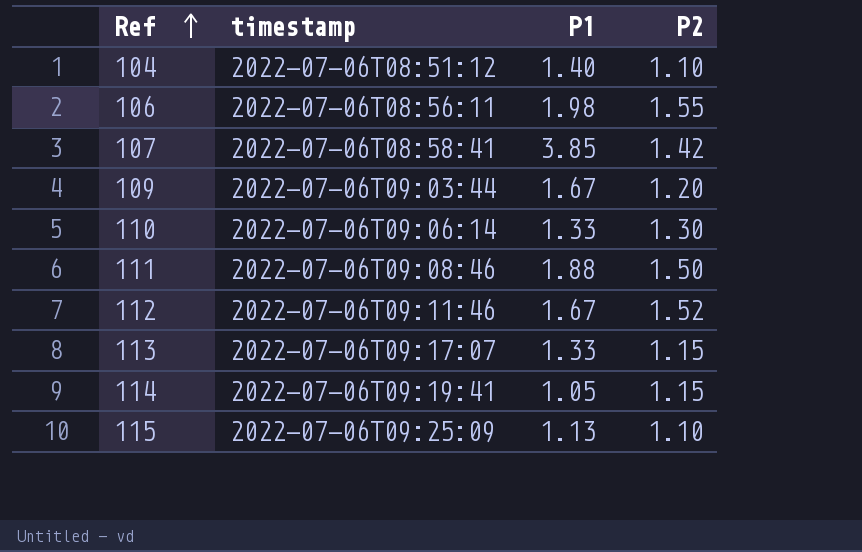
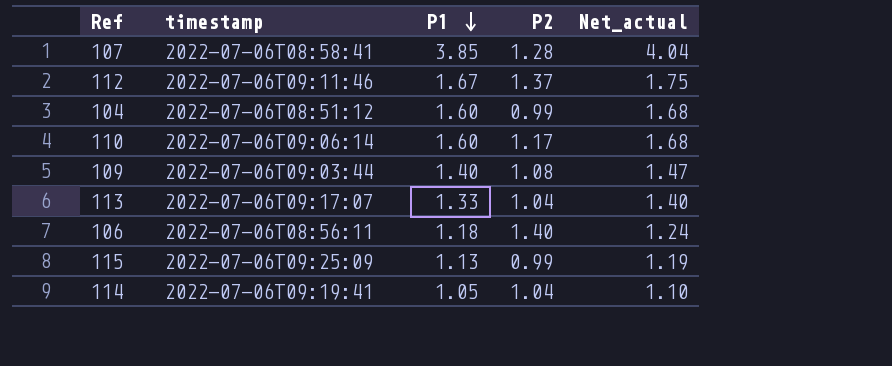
row order: Ref ascending -> P1 descending
column Net_actual | formula: none -> [P1] * 1.05
row 111: 2022-07-06T09:08:46 | 1.88 | 1.50 -> none
107 | P2: 1.42 -> 1.28
112 | P2: 1.52 -> 1.37
104 | P1: 1.40 -> 1.60
104 | P2: 1.10 -> 0.99
110 | P1: 1.33 -> 1.60
110 | P2: 1.30 -> 1.17
109 | P1: 1.67 -> 1.40
109 | P2: 1.20 -> 1.08
113 | P2: 1.15 -> 1.04
106 | P1: 1.98 -> 1.18
106 | P2: 1.55 -> 1.40
115 | P2: 1.10 -> 0.99
114 | P2: 1.15 -> 1.04

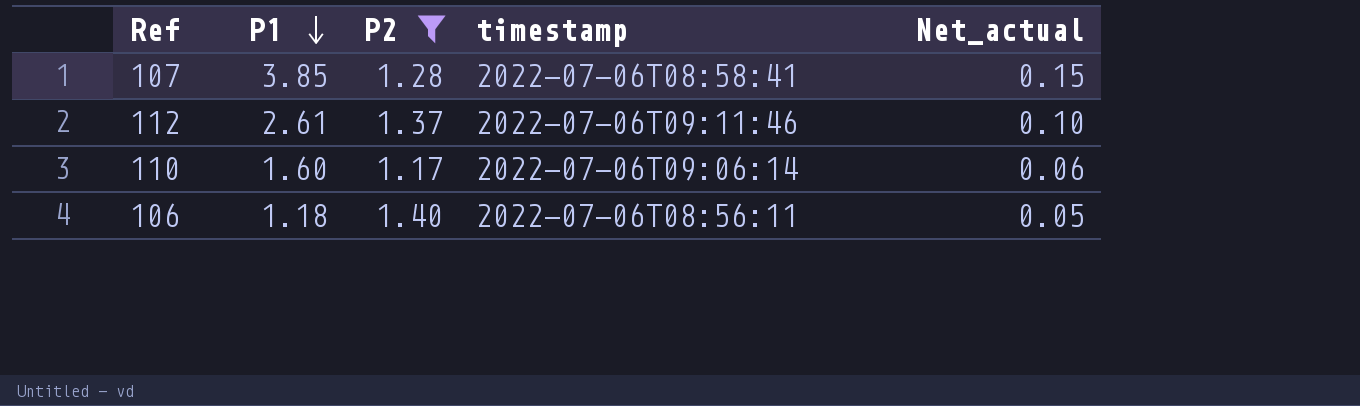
filter: none -> P2 >= 1.17
column timestamp | position: 2 -> 4
column Net_actual | formula: [P1] * 1.05 -> [P1] * 0.04
112 | P1: 1.67 -> 2.61

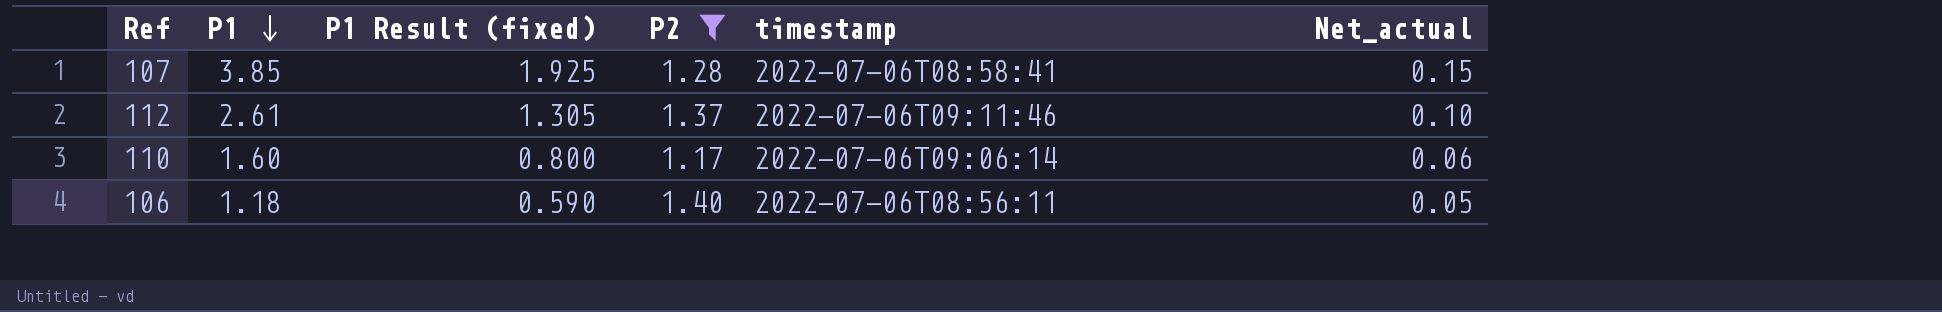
column P1 Result (fixed) | formula: none -> [P1] * 0.5

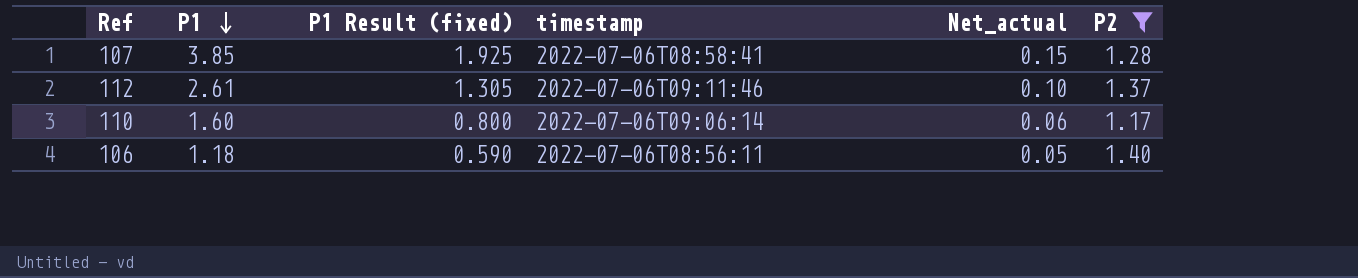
column P2 | position: 4 -> 6

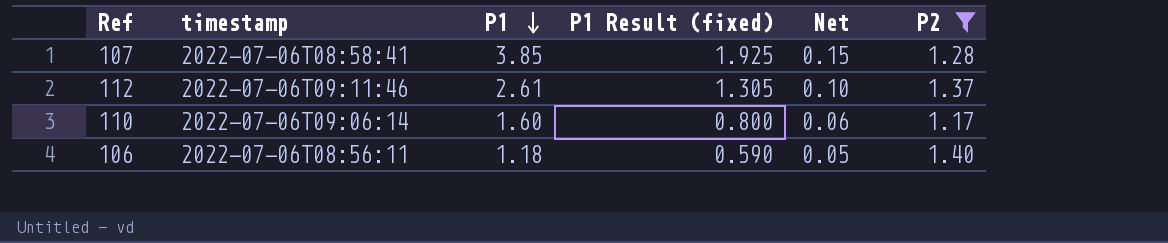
column timestamp | position: 4 -> 2
column name: Net_actual -> Net

